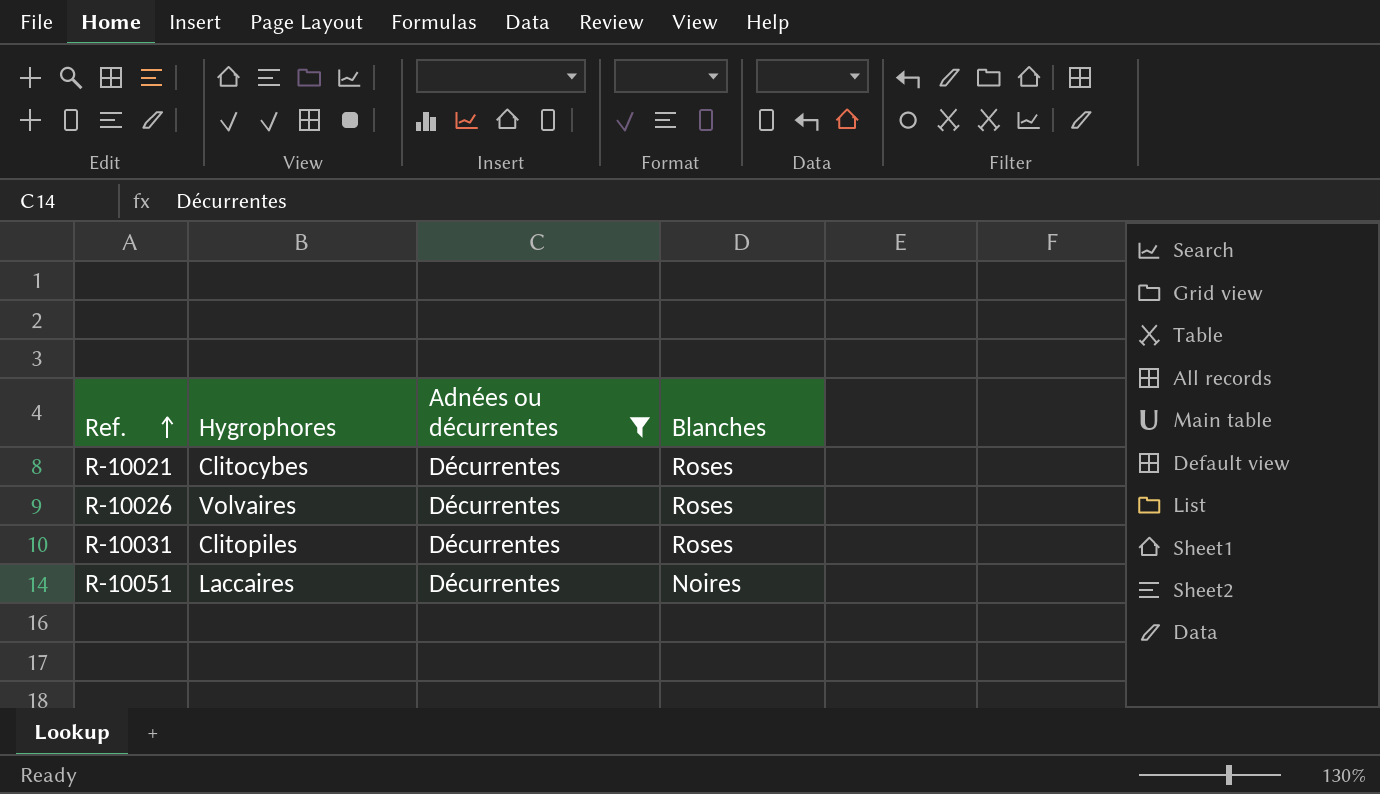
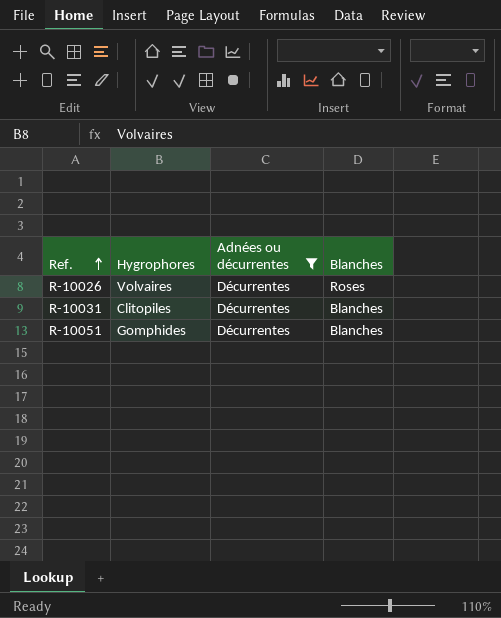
row R-10021: Clitocybes | Décurrentes | Roses -> none
R-10031 | Blanches: Roses -> Blanches
R-10051 | Hygrophores: Laccaires -> Gomphides
R-10051 | Blanches: Noires -> Blanches

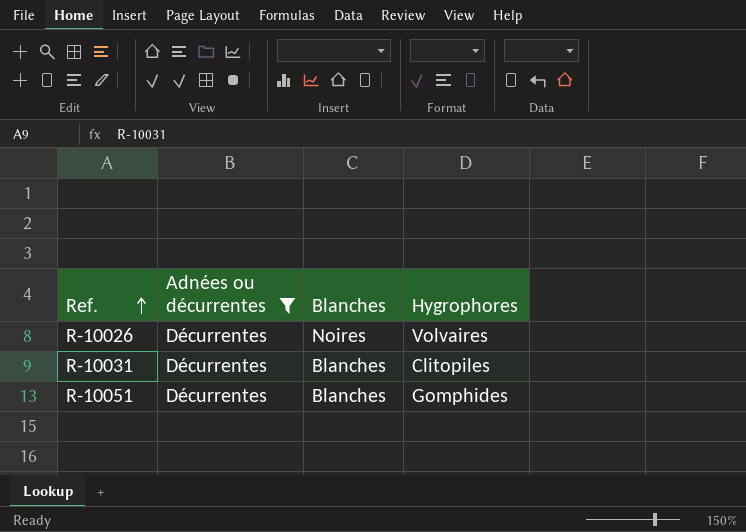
column Hygrophores | position: 2 -> 4
R-10026 | Blanches: Roses -> Noires

